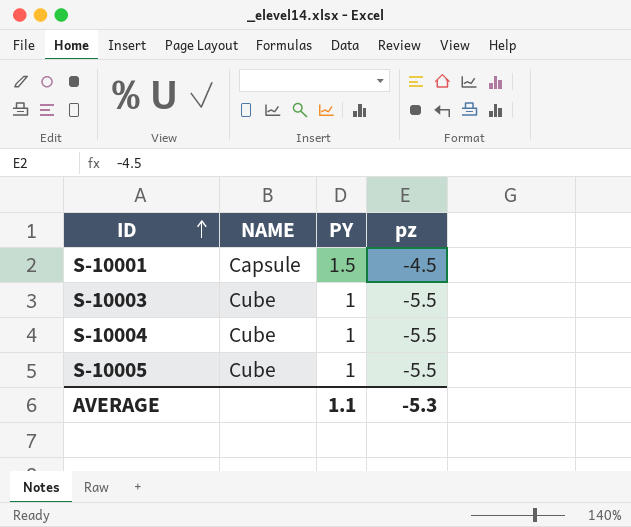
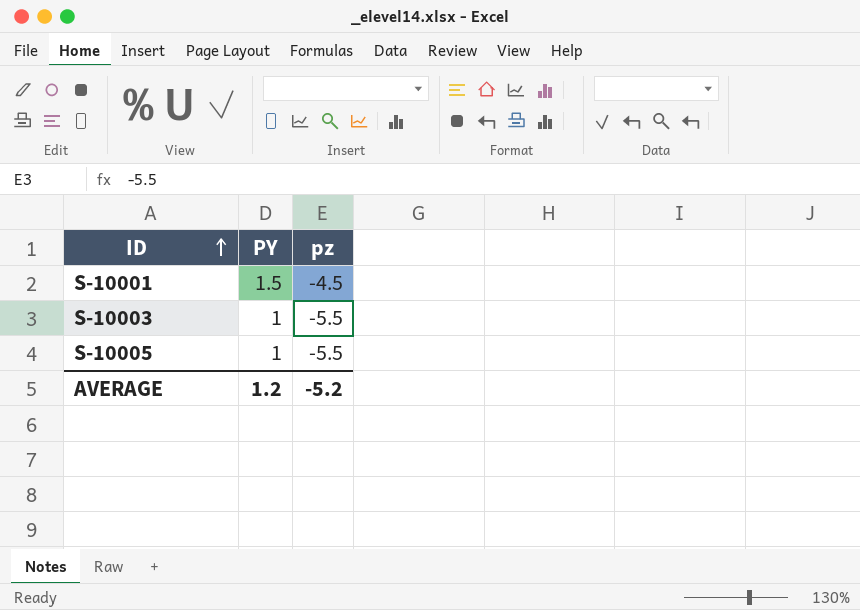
column NAME | position: 2 -> none
row S-10004: Cube | 1 | -5.5 -> none
AVERAGE | PY: 1.1 -> 1.2
AVERAGE | pz: -5.3 -> -5.2

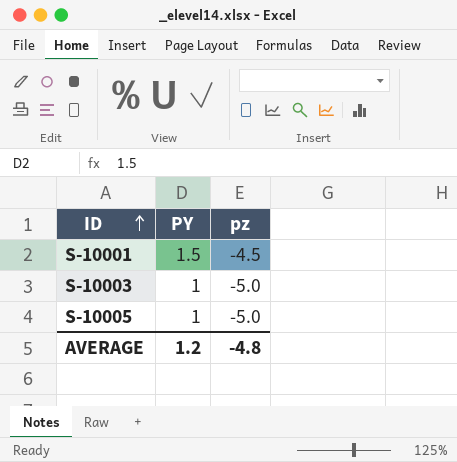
S-10003 | pz: -5.5 -> -5.0
S-10005 | pz: -5.5 -> -5.0
AVERAGE | pz: -5.2 -> -4.8

